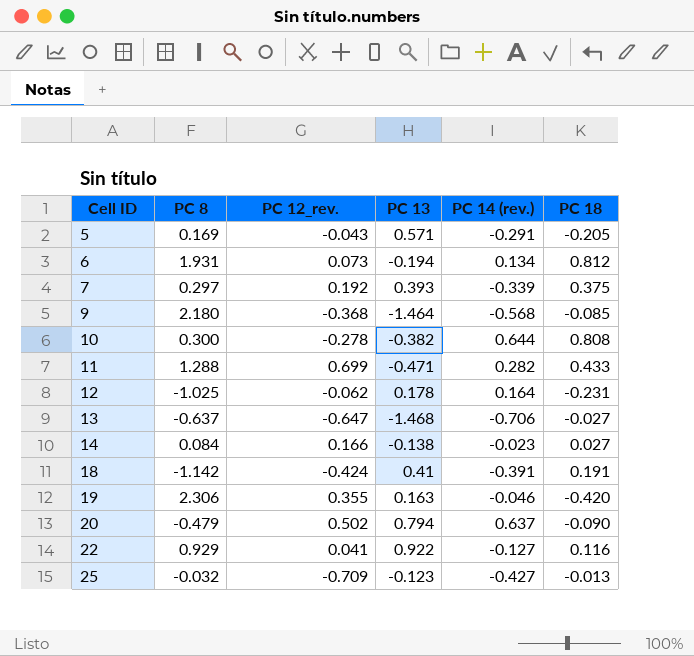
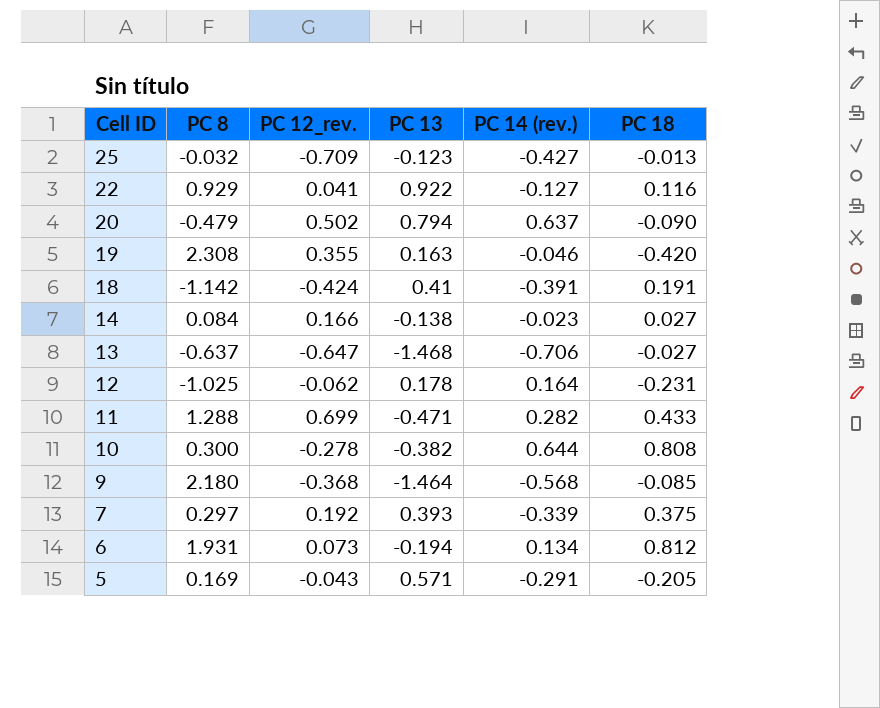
row order: Cell ID ascending -> Cell ID descending
19 | PC 8: 2.306 -> 2.308

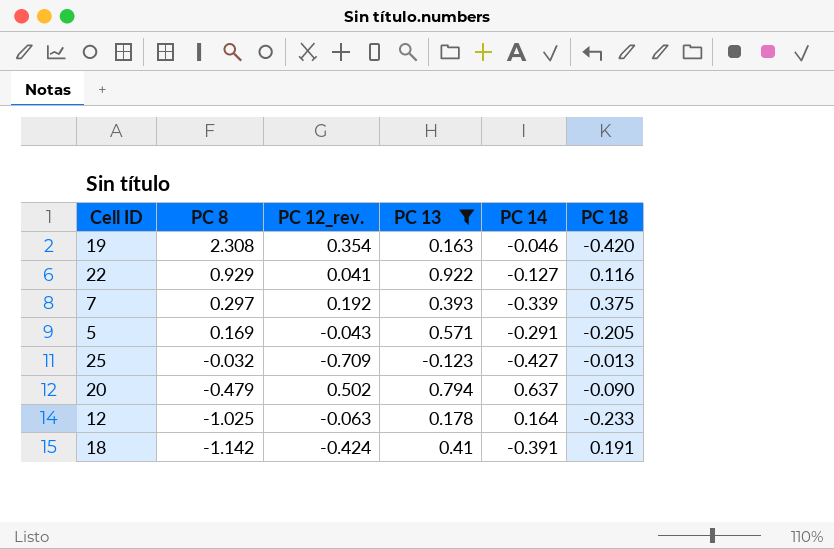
filter: none -> PC 13 >= -0.123
row order: Cell ID descending -> PC 8 descending
column name: PC 14 (rev.) -> PC 14
19 | PC 12_rev.: 0.355 -> 0.354
12 | PC 12_rev.: -0.062 -> -0.063
12 | PC 18: -0.231 -> -0.233

